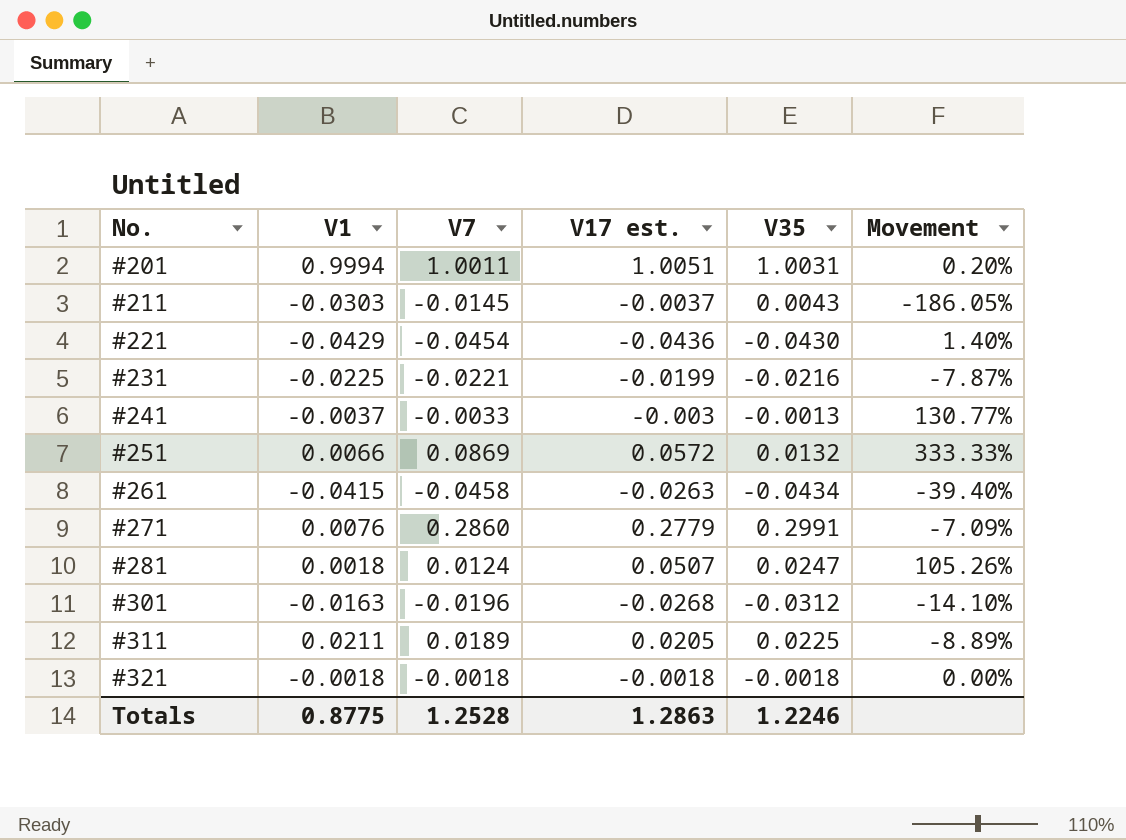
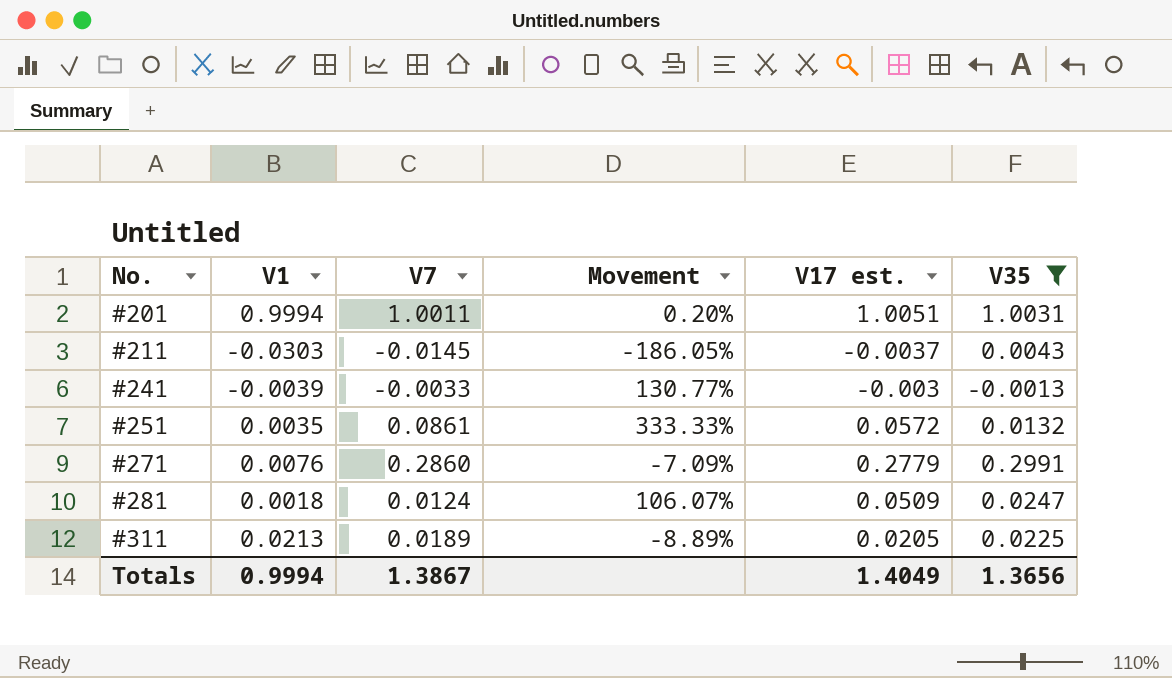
filter: none -> V35 >= -0.0013
column Movement | position: 6 -> 4
#241 | V1: -0.0037 -> -0.0039
#251 | V1: 0.0066 -> 0.0035
#251 | V7: 0.0869 -> 0.0861
#281 | Movement: 105.26% -> 106.07%
#281 | V17 est.: 0.0507 -> 0.0509
#311 | V1: 0.0211 -> 0.0213
Totals | V1: 0.8775 -> 0.9994
Totals | V7: 1.2528 -> 1.3867
Totals | V17 est.: 1.2863 -> 1.4049
Totals | V35: 1.2246 -> 1.3656

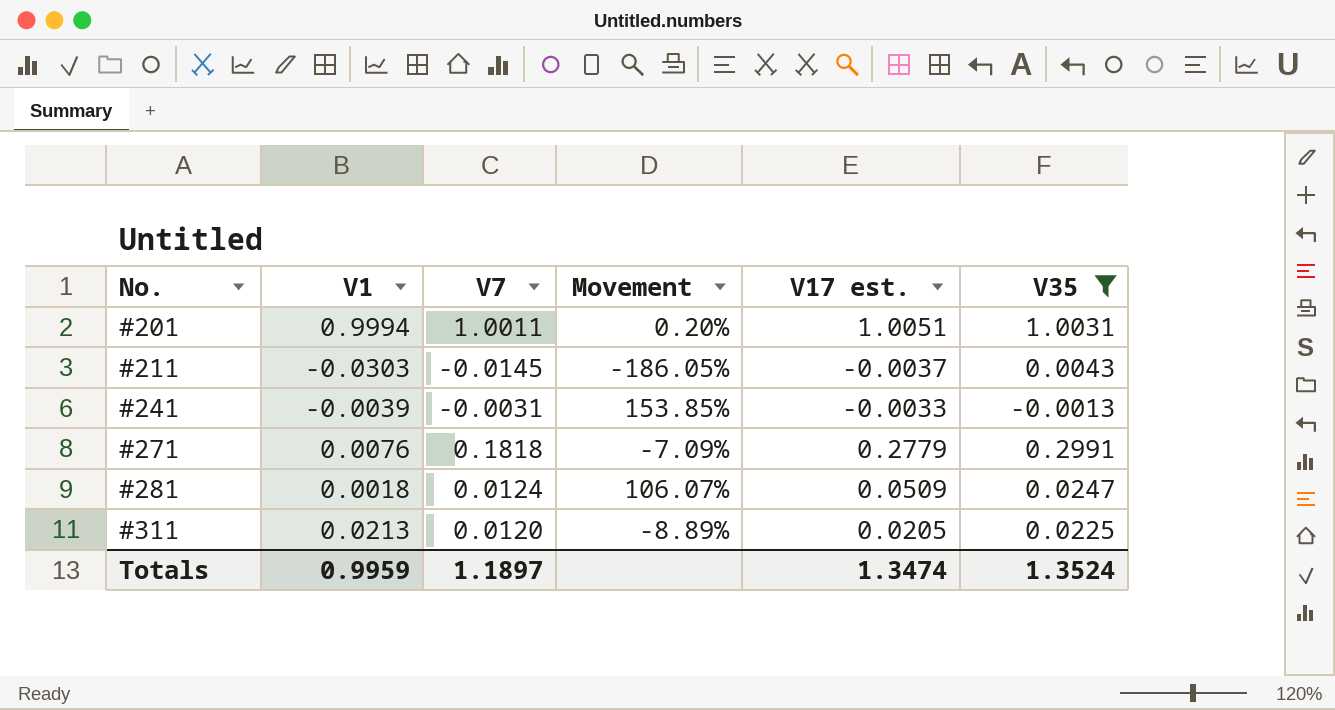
row #251: 0.0035 | 0.0861 | 333.33% | 0.0572 | 0.0132 -> none
#241 | V7: -0.0033 -> -0.0031
#241 | Movement: 130.77% -> 153.85%
#241 | V17 est.: -0.003 -> -0.0033
#271 | V7: 0.2860 -> 0.1818
#311 | V7: 0.0189 -> 0.0120
Totals | V1: 0.9994 -> 0.9959
Totals | V7: 1.3867 -> 1.1897
Totals | V17 est.: 1.4049 -> 1.3474
Totals | V35: 1.3656 -> 1.3524

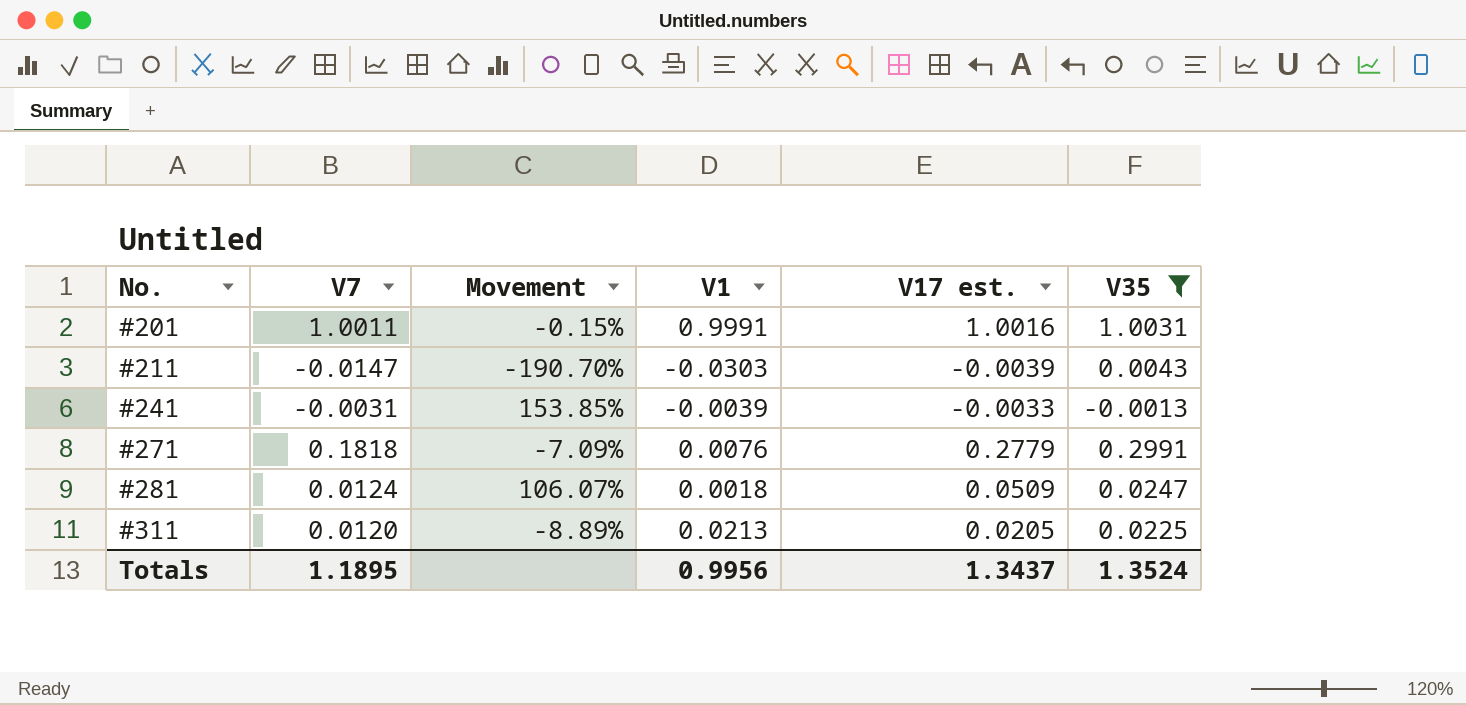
column V1 | position: 2 -> 4
#201 | Movement: 0.20% -> -0.15%
#201 | V1: 0.9994 -> 0.9991
#201 | V17 est.: 1.0051 -> 1.0016
#211 | V7: -0.0145 -> -0.0147
#211 | Movement: -186.05% -> -190.70%
#211 | V17 est.: -0.0037 -> -0.0039
Totals | V7: 1.1897 -> 1.1895
Totals | V1: 0.9959 -> 0.9956
Totals | V17 est.: 1.3474 -> 1.3437

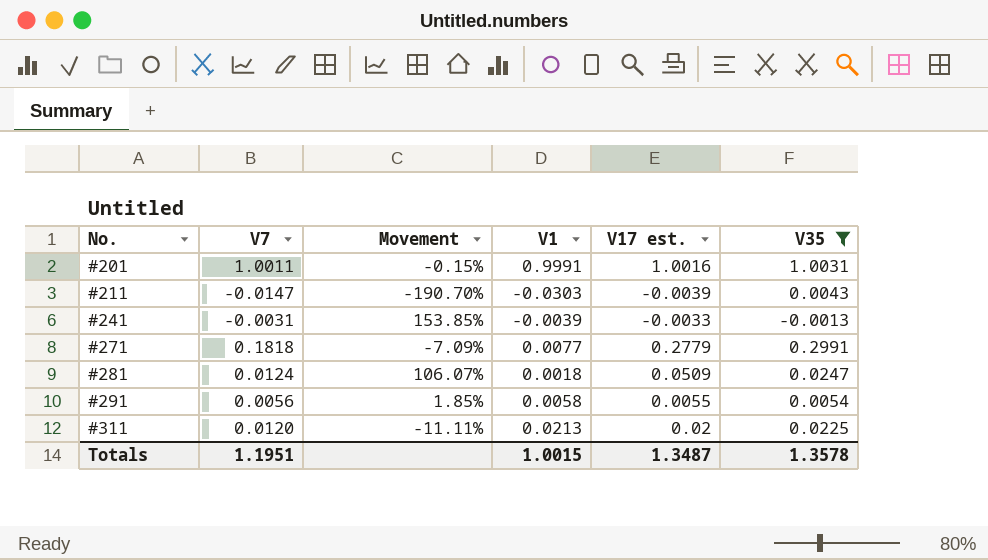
#271 | V1: 0.0076 -> 0.0077
row #291: none -> 0.0056 | 1.85% | 0.0058 | 0.0055 | 0.0054
#311 | Movement: -8.89% -> -11.11%
#311 | V17 est.: 0.0205 -> 0.02
Totals | V7: 1.1895 -> 1.1951
Totals | V1: 0.9956 -> 1.0015
Totals | V17 est.: 1.3437 -> 1.3487
Totals | V35: 1.3524 -> 1.3578

